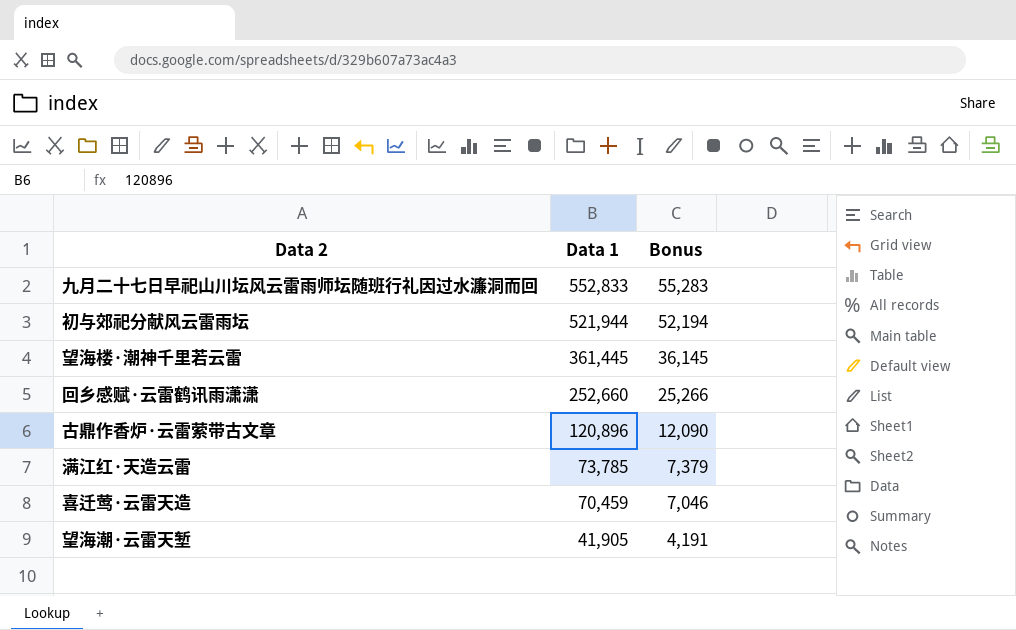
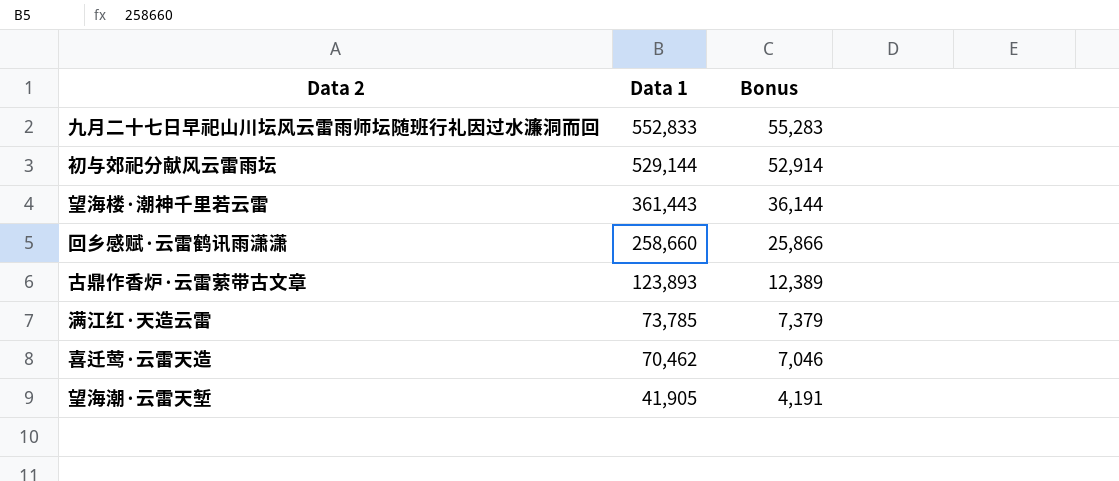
初与郊祀分献风云雷雨坛 | Data 1: 521,944 -> 529,144
初与郊祀分献风云雷雨坛 | Bonus: 52,194 -> 52,914
望海楼·潮神千里若云雷 | Data 1: 361,445 -> 361,443
望海楼·潮神千里若云雷 | Bonus: 36,145 -> 36,144
回乡感赋·云雷鹤讯雨潇潇 | Data 1: 252,660 -> 258,660
回乡感赋·云雷鹤讯雨潇潇 | Bonus: 25,266 -> 25,866
古鼎作香炉·云雷萦带古文章 | Data 1: 120,896 -> 123,893
古鼎作香炉·云雷萦带古文章 | Bonus: 12,090 -> 12,389
喜迁莺·云雷天造 | Data 1: 70,459 -> 70,462

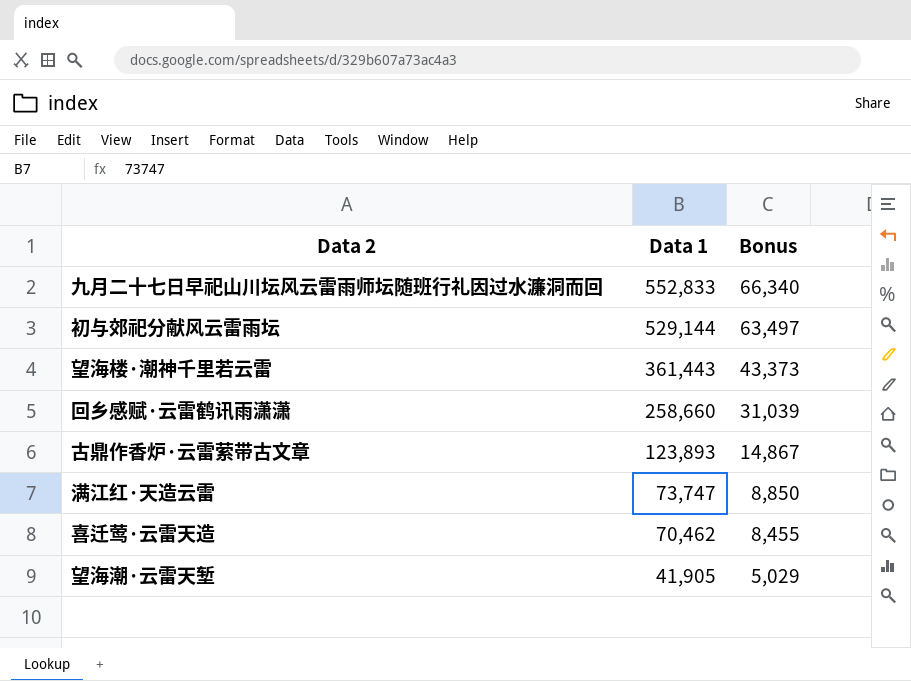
column Bonus | formula: [Data 1] * 0.1 -> [Data 1] * 0.12
满江红·天造云雷 | Data 1: 73,785 -> 73,747

